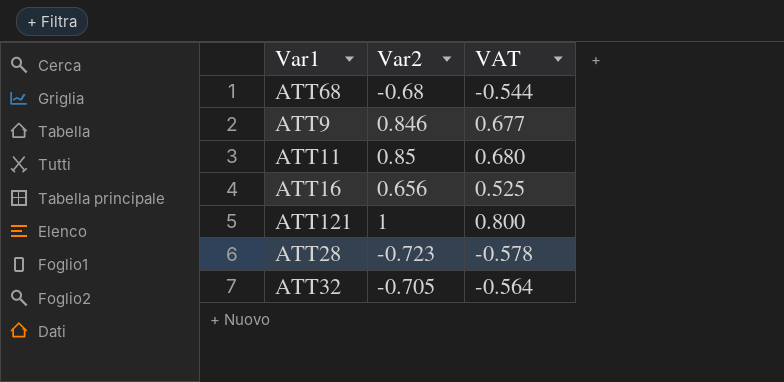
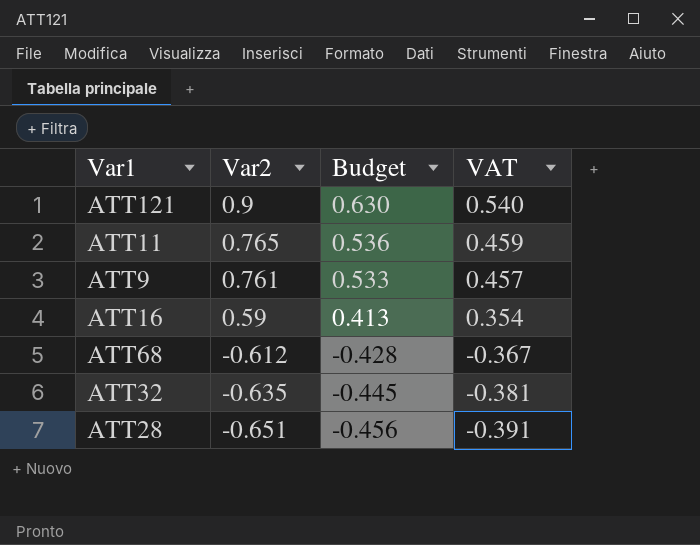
row order: none -> Var2 descending
column Budget | formula: none -> [Var2] * 0.7
column VAT | formula: [Var2] * 0.8 -> [Var2] * 0.6
ATT121 | Var2: 1 -> 0.9
ATT11 | Var2: 0.85 -> 0.765
ATT9 | Var2: 0.846 -> 0.761
ATT16 | Var2: 0.656 -> 0.59
ATT68 | Var2: -0.68 -> -0.612
ATT32 | Var2: -0.705 -> -0.635
ATT28 | Var2: -0.723 -> -0.651

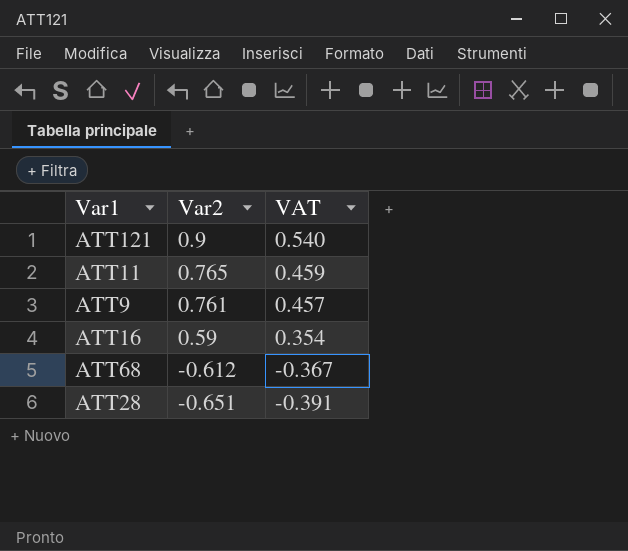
column Budget | formula: [Var2] * 0.7 -> none
row ATT32: -0.635 | -0.445 | -0.381 -> none

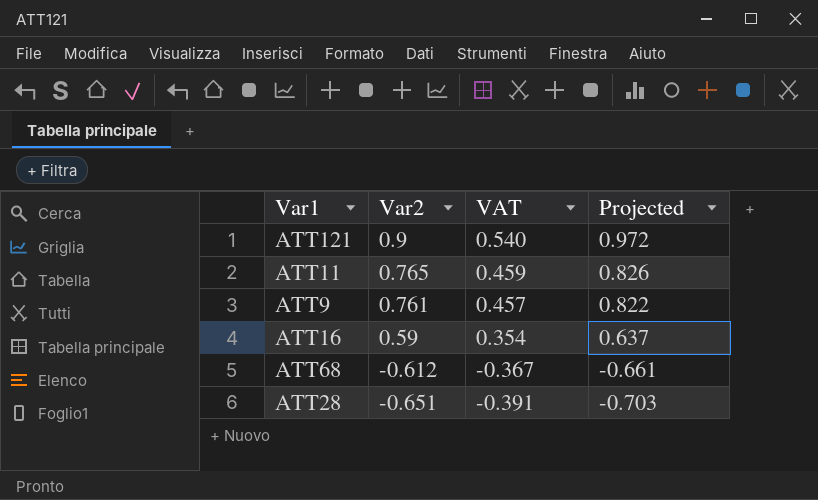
column Projected | formula: none -> [Var2] * 1.08

